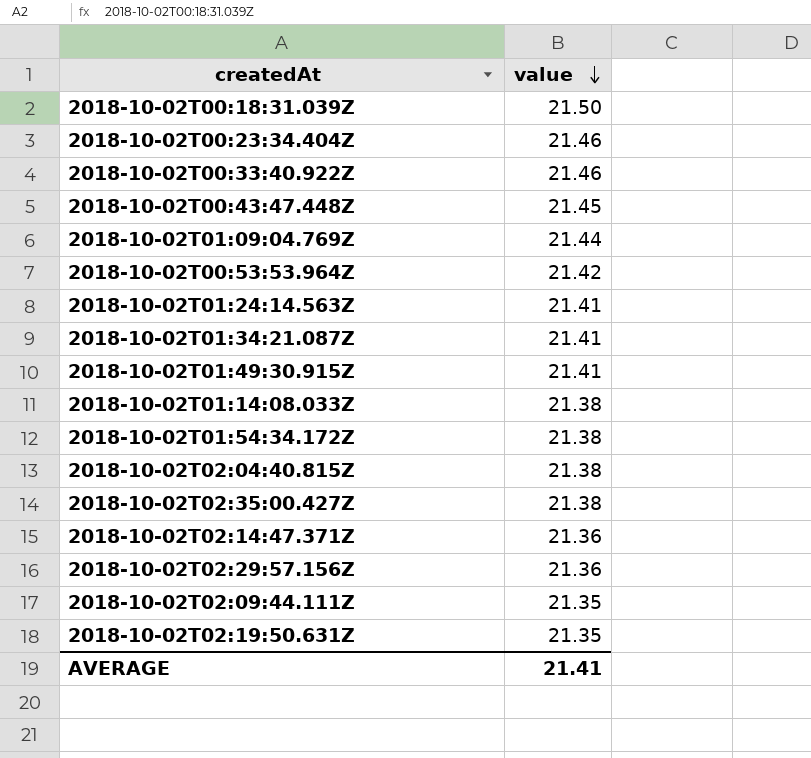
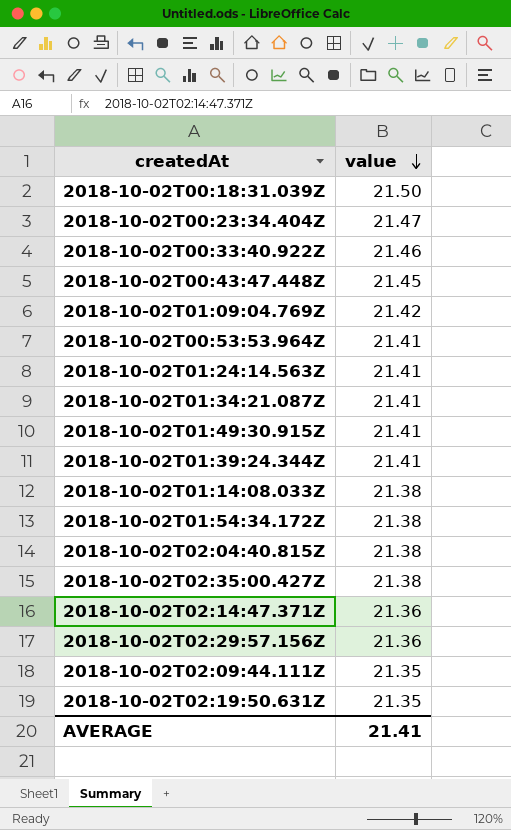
2018-10-02T00:23:34.404Z | value: 21.46 -> 21.47
2018-10-02T01:09:04.769Z | value: 21.44 -> 21.42
2018-10-02T00:53:53.964Z | value: 21.42 -> 21.41
row 2018-10-02T01:39:24.344Z: none -> 21.41

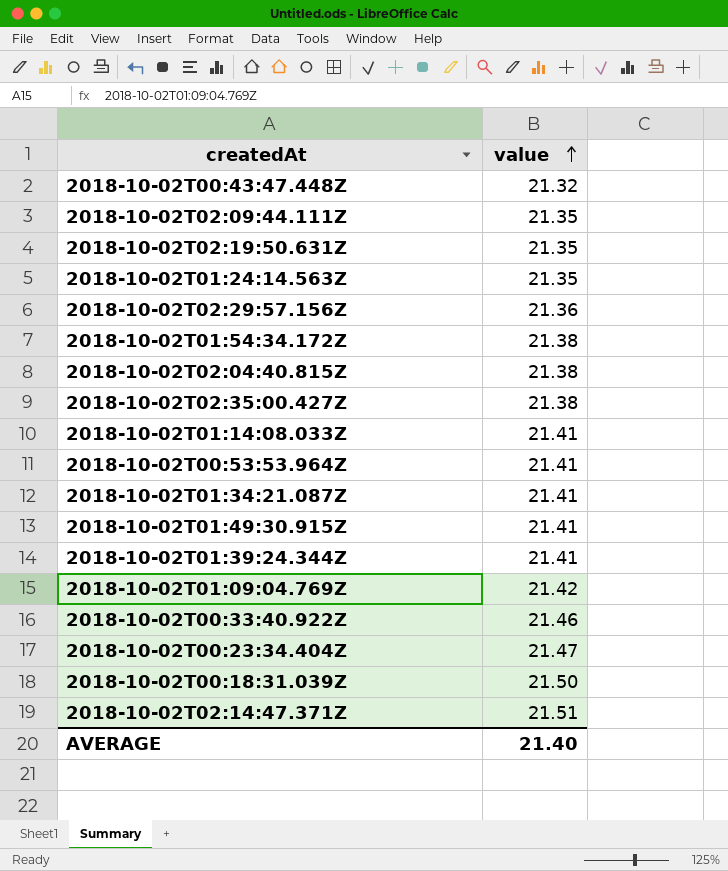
row order: value descending -> value ascending
2018-10-02T00:43:47.448Z | value: 21.45 -> 21.32
2018-10-02T01:24:14.563Z | value: 21.41 -> 21.35
2018-10-02T01:14:08.033Z | value: 21.38 -> 21.41
2018-10-02T02:14:47.371Z | value: 21.36 -> 21.51
AVERAGE | value: 21.41 -> 21.40

